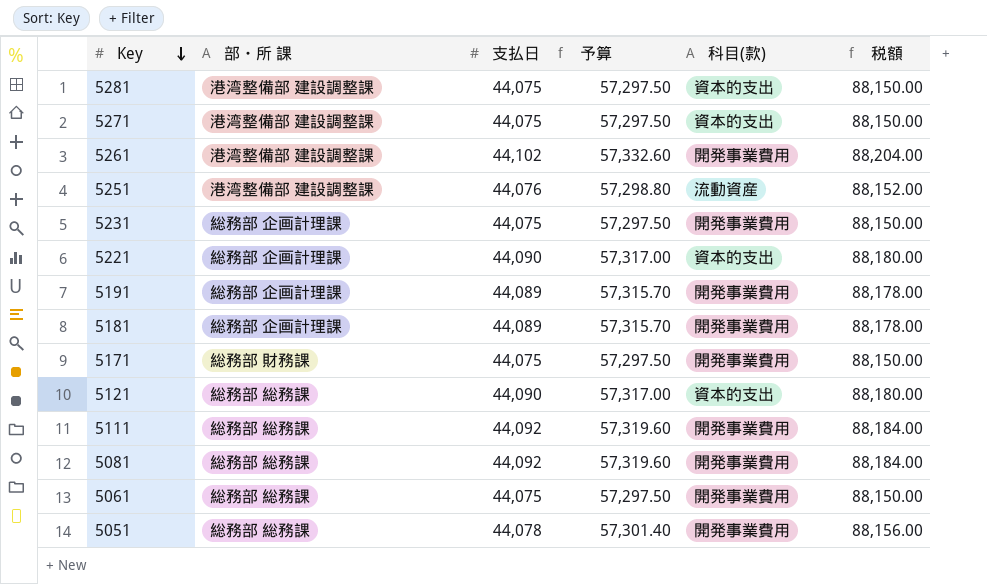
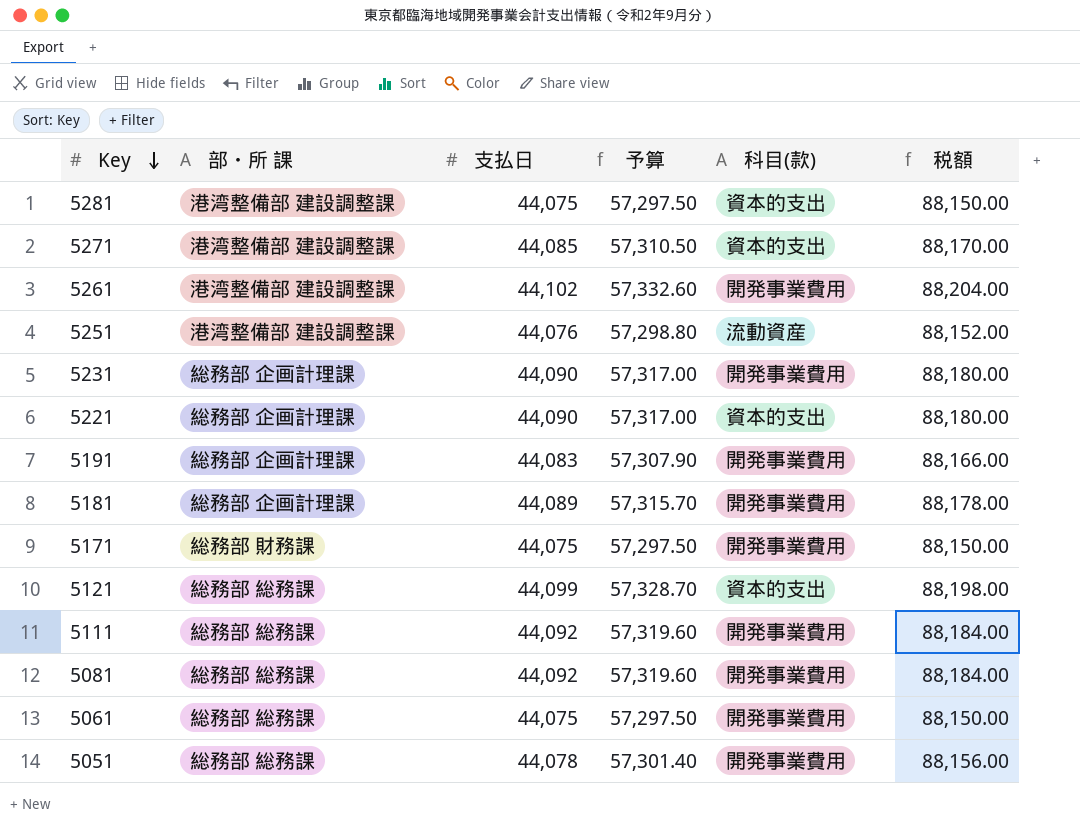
5271 | 支払日: 44,075 -> 44,085
5271 | 予算: 57,297.50 -> 57,310.50
5271 | 税額: 88,150.00 -> 88,170.00
5231 | 支払日: 44,075 -> 44,090
5231 | 予算: 57,297.50 -> 57,317.00
5231 | 税額: 88,150.00 -> 88,180.00
5191 | 支払日: 44,089 -> 44,083
5191 | 予算: 57,315.70 -> 57,307.90
5191 | 税額: 88,178.00 -> 88,166.00
5121 | 支払日: 44,090 -> 44,099
5121 | 予算: 57,317.00 -> 57,328.70
5121 | 税額: 88,180.00 -> 88,198.00

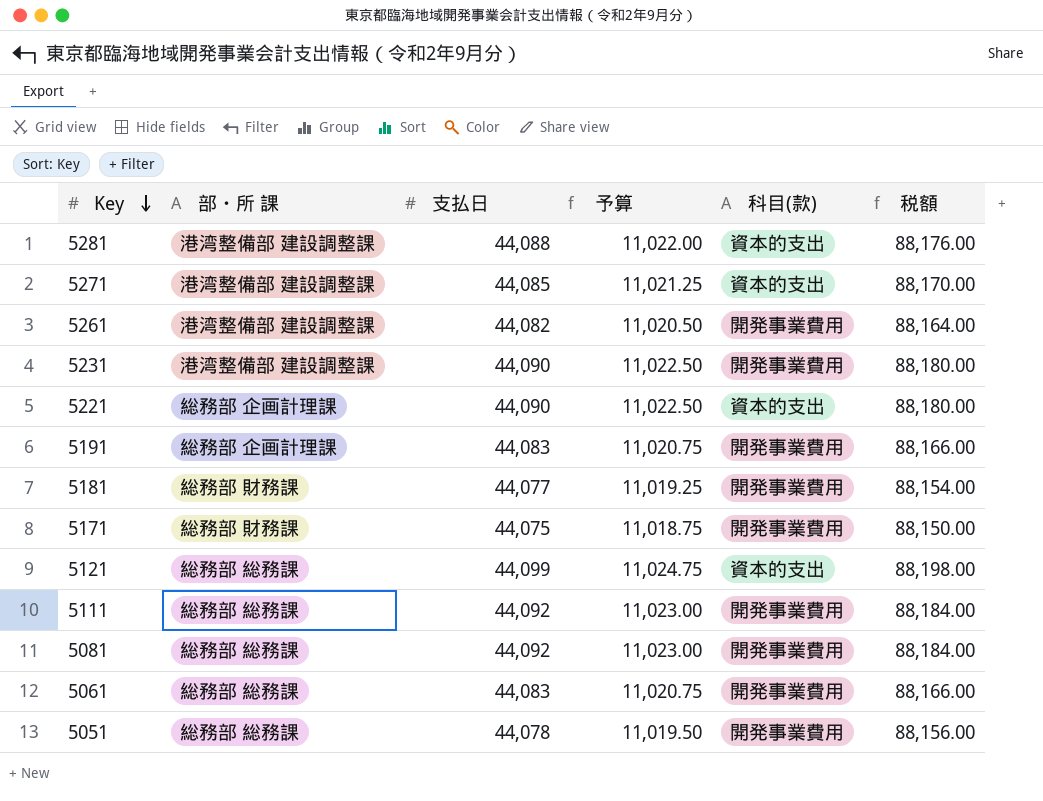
column 予算 | formula: [支払日] * 1.3 -> [支払日] * 0.25
row 5251: 港湾整備部 建設調整課 | 44,076 | 57,298.80 | 流動資産 | 88,152.00 -> none
5281 | 支払日: 44,075 -> 44,088
5281 | 税額: 88,150.00 -> 88,176.00
5261 | 支払日: 44,102 -> 44,082
5261 | 税額: 88,204.00 -> 88,164.00
5231 | 部・所 課: 総務部 企画計理課 -> 港湾整備部 建設調整課
5181 | 部・所 課: 総務部 企画計理課 -> 総務部 財務課
5181 | 支払日: 44,089 -> 44,077
5181 | 税額: 88,178.00 -> 88,154.00
5061 | 支払日: 44,075 -> 44,083
5061 | 税額: 88,150.00 -> 88,166.00

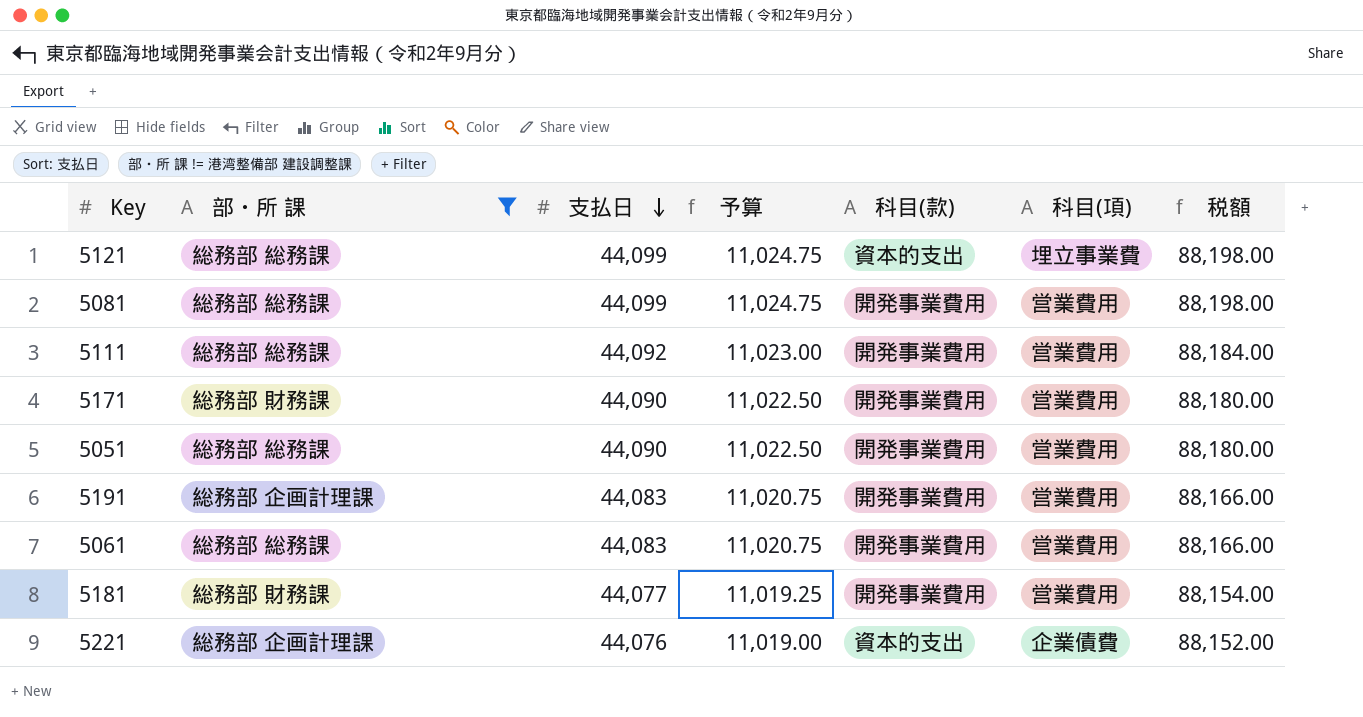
filter: none -> 部・所 課 != 港湾整備部 建設調整課
row order: Key descending -> 支払日 descending
column 科目(項) | position: none -> 6
5081 | 支払日: 44,092 -> 44,099
5081 | 予算: 11,023.00 -> 11,024.75
5081 | 税額: 88,184.00 -> 88,198.00
5171 | 支払日: 44,075 -> 44,090
5171 | 予算: 11,018.75 -> 11,022.50
5171 | 税額: 88,150.00 -> 88,180.00
5051 | 支払日: 44,078 -> 44,090
5051 | 予算: 11,019.50 -> 11,022.50
5051 | 税額: 88,156.00 -> 88,180.00
5221 | 支払日: 44,090 -> 44,076
5221 | 予算: 11,022.50 -> 11,019.00
5221 | 税額: 88,180.00 -> 88,152.00

